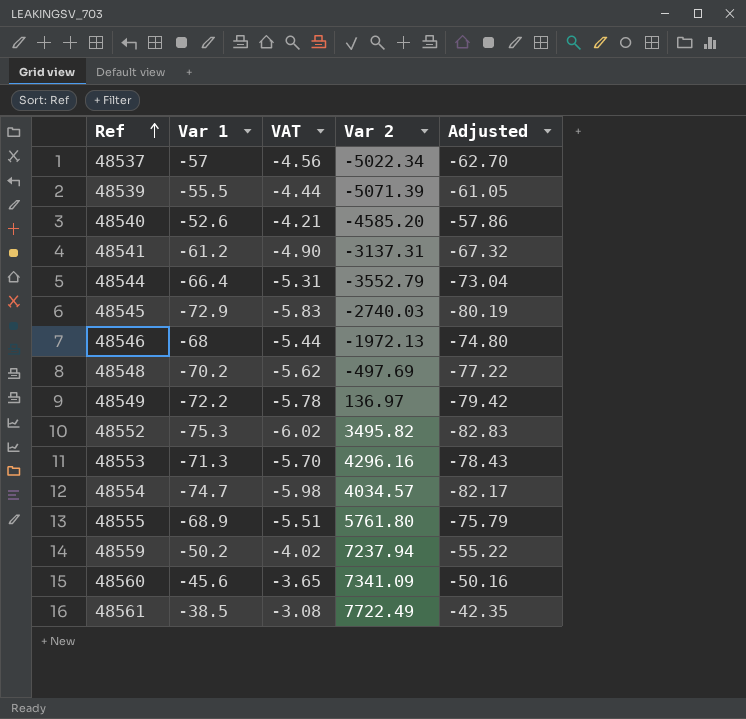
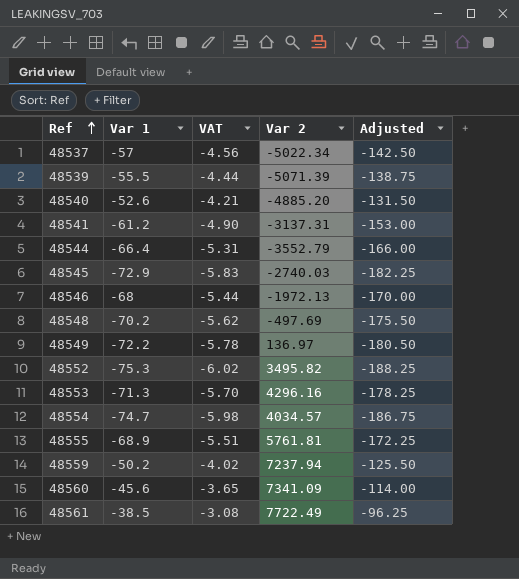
column Adjusted | formula: [Var 1] * 1.1 -> [Var 1] * 2.5
48540 | Var 2: -4585.20 -> -4885.20
48555 | Var 2: 5761.80 -> 5761.81

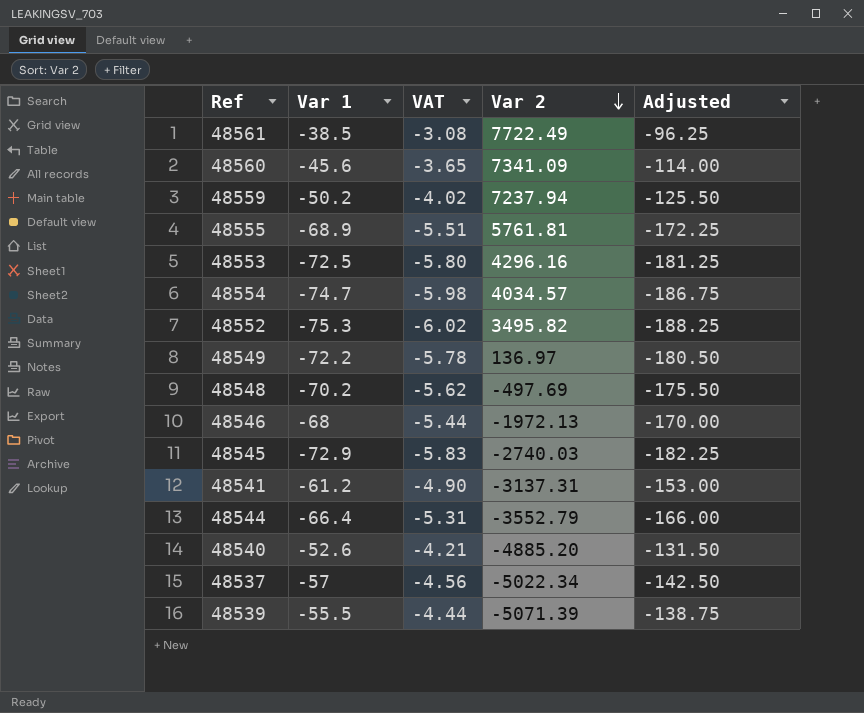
row order: Ref ascending -> Var 2 descending
48553 | Var 1: -71.3 -> -72.5
48553 | VAT: -5.70 -> -5.80
48553 | Adjusted: -178.25 -> -181.25

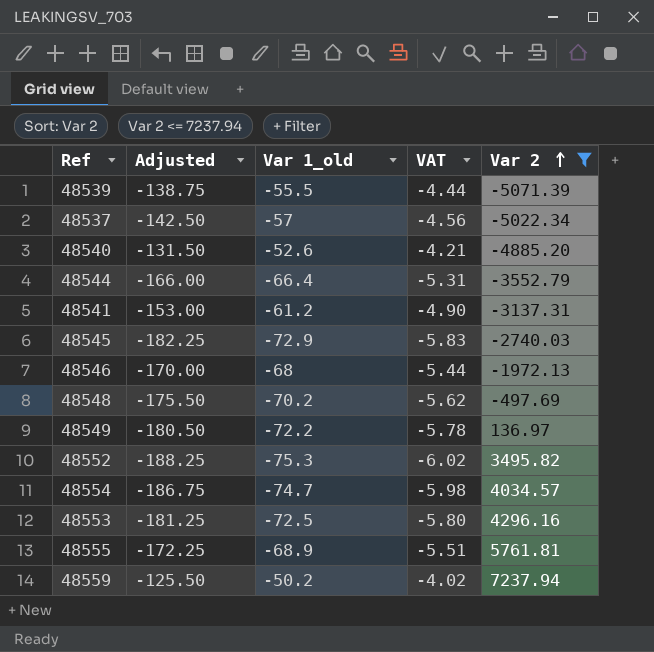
filter: none -> Var 2 <= 7237.94
row order: Var 2 descending -> Var 2 ascending
column Adjusted | position: 5 -> 2
column name: Var 1 -> Var 1_old

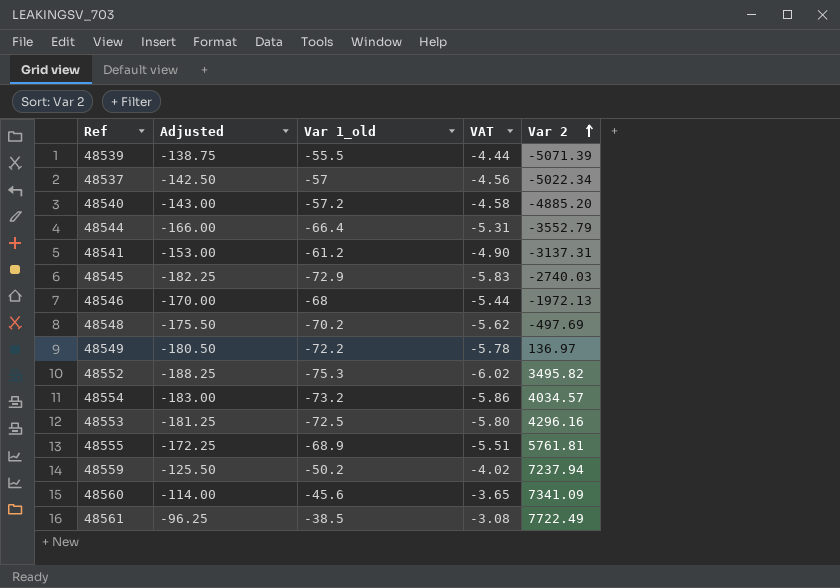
filter: Var 2 <= 7237.94 -> none
48540 | Adjusted: -131.50 -> -143.00
48540 | Var 1_old: -52.6 -> -57.2
48540 | VAT: -4.21 -> -4.58
48554 | Adjusted: -186.75 -> -183.00
48554 | Var 1_old: -74.7 -> -73.2
48554 | VAT: -5.98 -> -5.86

